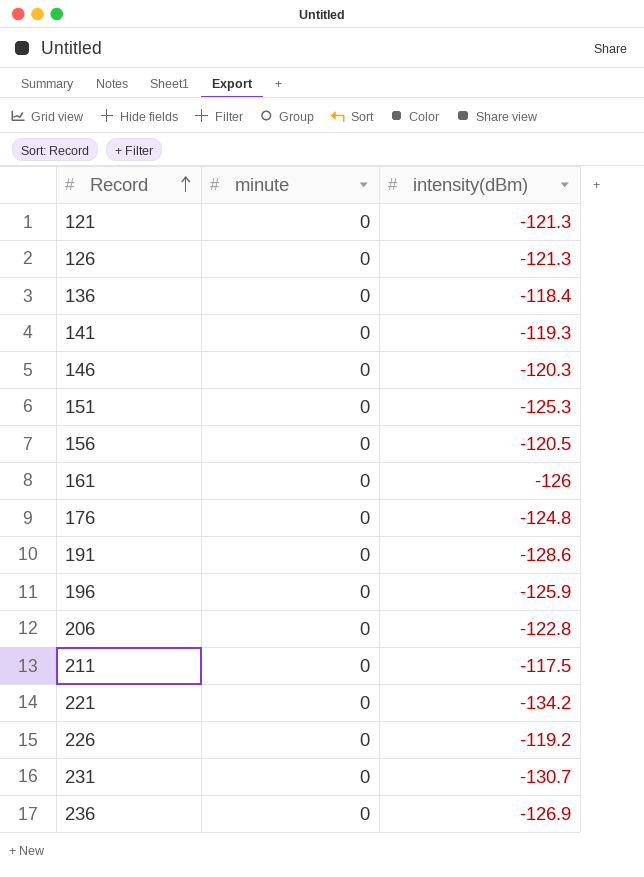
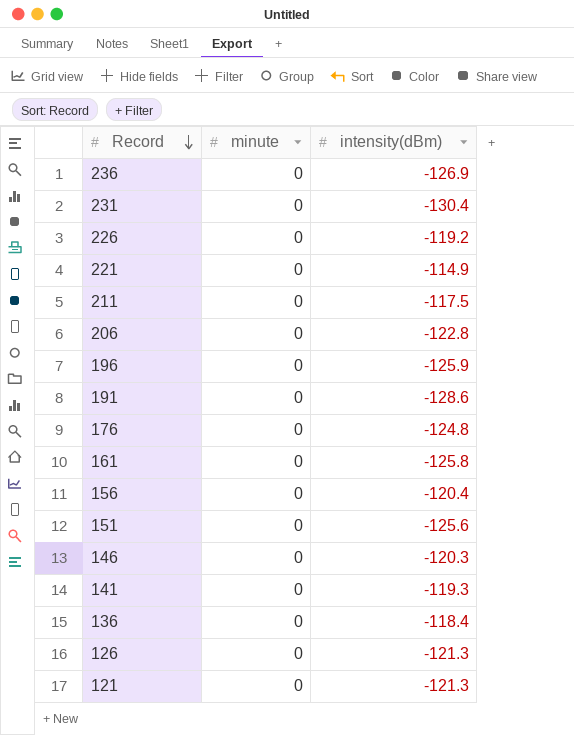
row order: Record ascending -> Record descending
231 | intensity(dBm): -130.7 -> -130.4
221 | intensity(dBm): -134.2 -> -114.9
161 | intensity(dBm): -126 -> -125.8
156 | intensity(dBm): -120.5 -> -120.4
151 | intensity(dBm): -125.3 -> -125.6

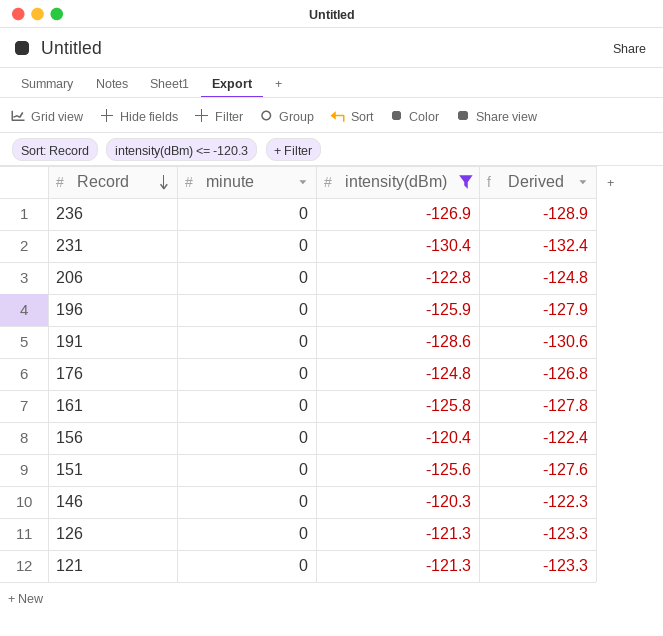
filter: none -> intensity(dBm) <= -120.3
column Derived | formula: none -> [intensity(dBm)] - 2

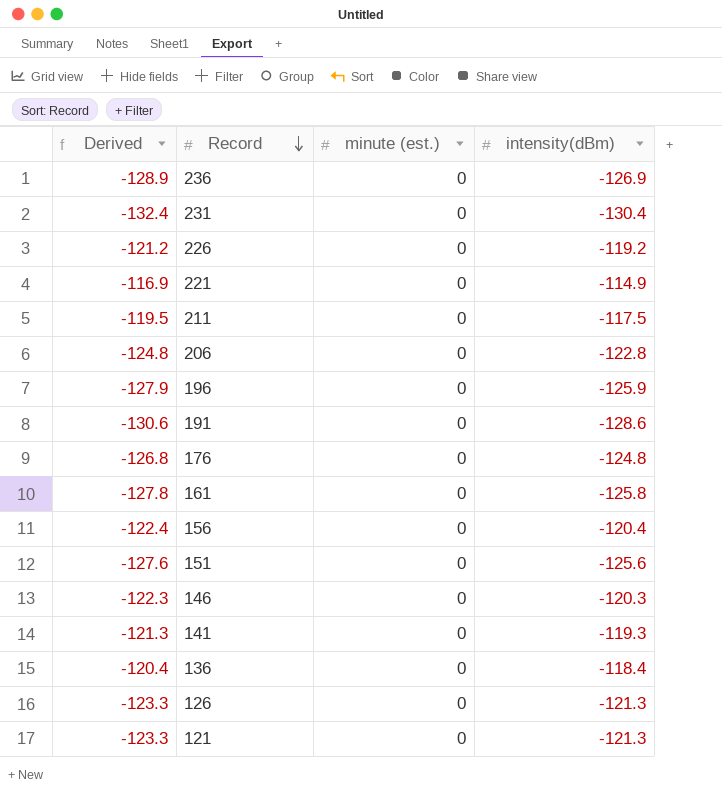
filter: intensity(dBm) <= -120.3 -> none
column Derived | position: 4 -> 1
column name: minute -> minute (est.)

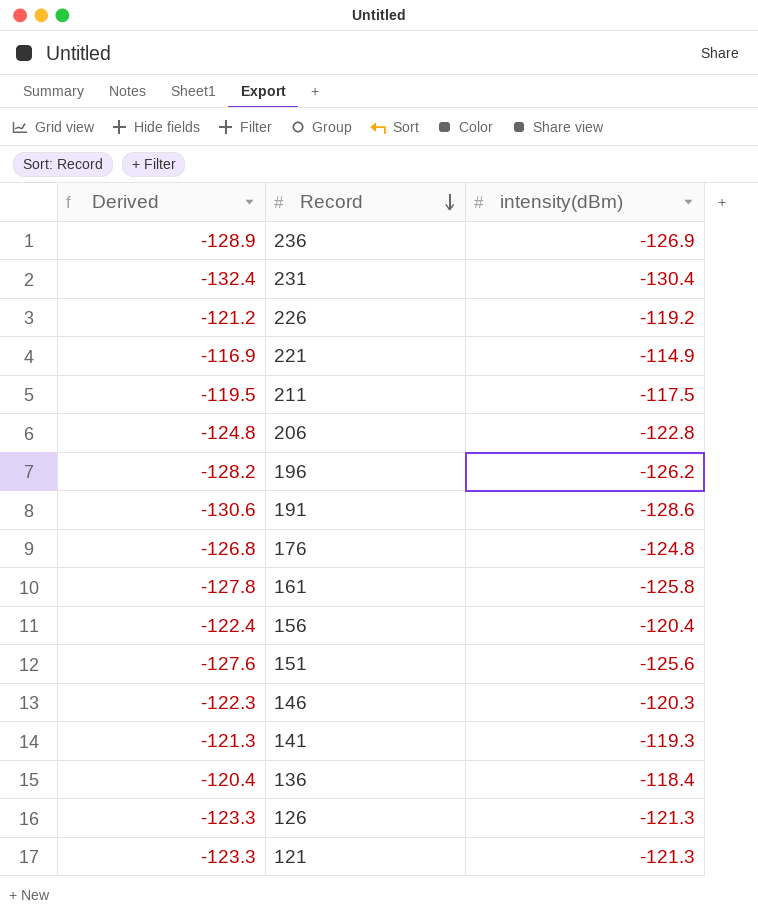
column minute (est.) | position: 3 -> none
196 | Derived: -127.9 -> -128.2
196 | intensity(dBm): -125.9 -> -126.2

